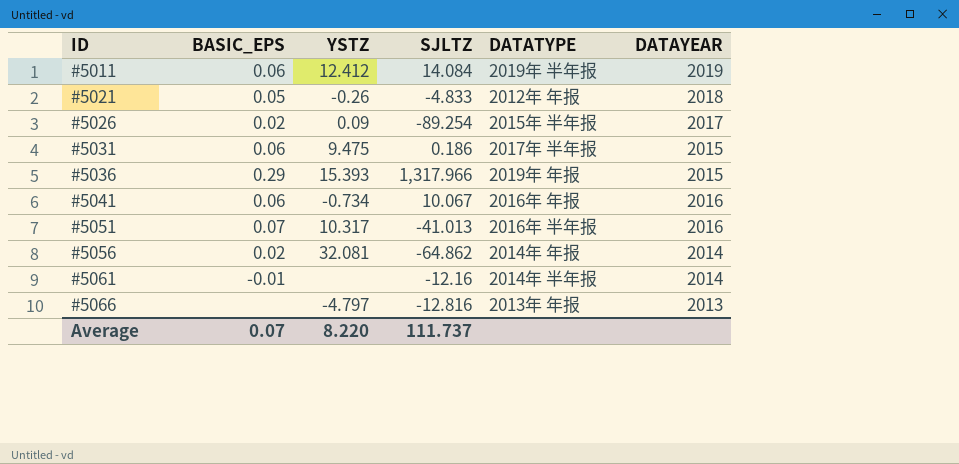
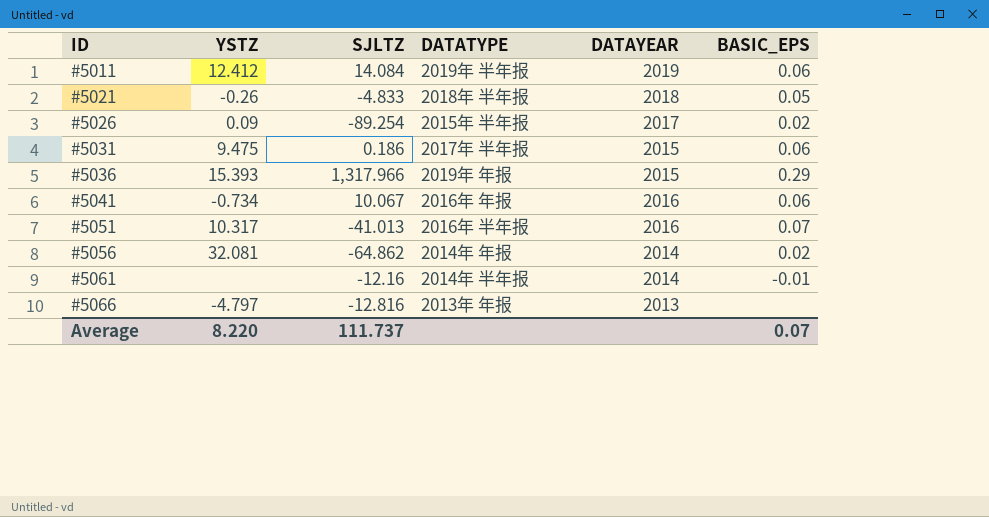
column BASIC_EPS | position: 2 -> 6
#5021 | DATATYPE: 2012年 年报 -> 2018年 半年报

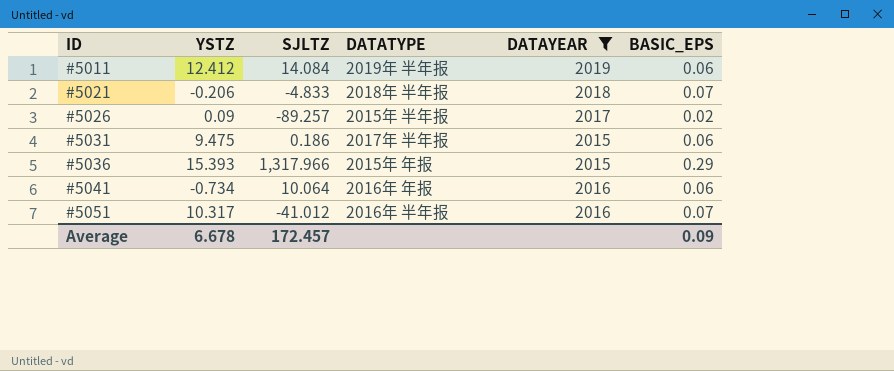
filter: none -> DATAYEAR >= 2015
#5021 | YSTZ: -0.26 -> -0.206
#5021 | BASIC_EPS: 0.05 -> 0.07
#5026 | SJLTZ: -89.254 -> -89.257
#5036 | DATATYPE: 2019年 年报 -> 2015年 年报
#5041 | SJLTZ: 10.067 -> 10.064
#5051 | SJLTZ: -41.013 -> -41.012
Average | YSTZ: 8.220 -> 6.678
Average | SJLTZ: 111.737 -> 172.457
Average | BASIC_EPS: 0.07 -> 0.09

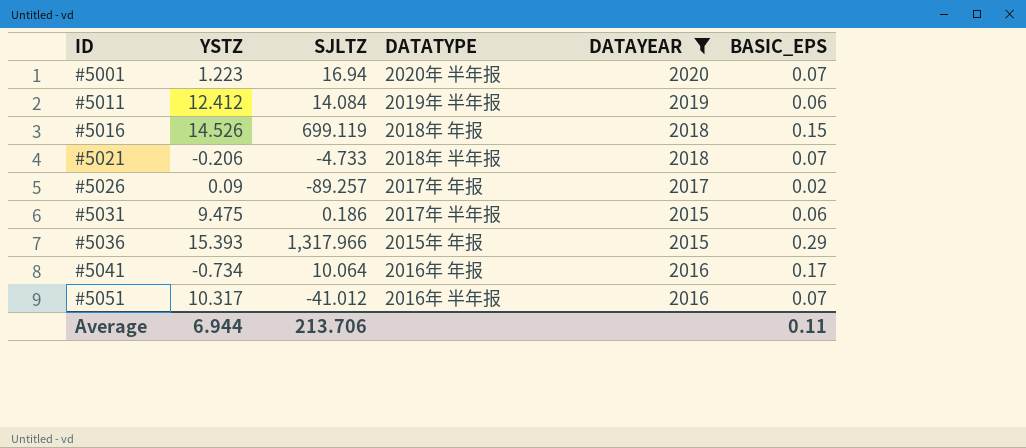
row #5001: none -> 1.223 | 16.94 | 2020年 半年报 | 2020 | 0.07
row #5016: none -> 14.526 | 699.119 | 2018年 年报 | 2018 | 0.15
#5021 | SJLTZ: -4.833 -> -4.733
#5026 | DATATYPE: 2015年 半年报 -> 2017年 年报
#5041 | BASIC_EPS: 0.06 -> 0.17
Average | YSTZ: 6.678 -> 6.944
Average | SJLTZ: 172.457 -> 213.706
Average | BASIC_EPS: 0.09 -> 0.11

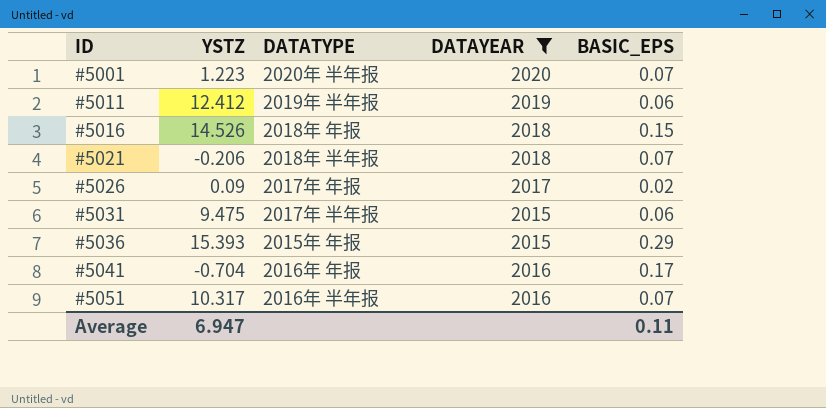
column SJLTZ | position: 3 -> none
#5041 | YSTZ: -0.734 -> -0.704
Average | YSTZ: 6.944 -> 6.947

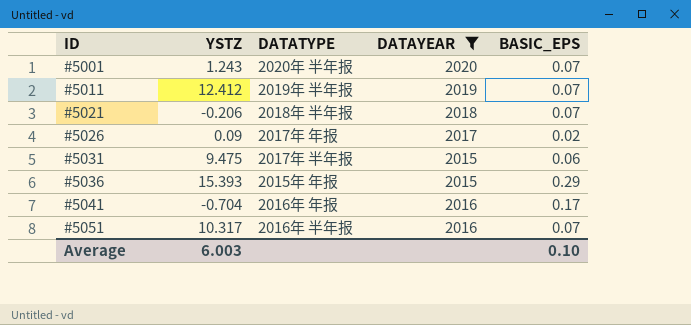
row #5016: 14.526 | 2018年 年报 | 2018 | 0.15 -> none
#5001 | YSTZ: 1.223 -> 1.243
#5011 | BASIC_EPS: 0.06 -> 0.07
Average | YSTZ: 6.947 -> 6.003
Average | BASIC_EPS: 0.11 -> 0.10

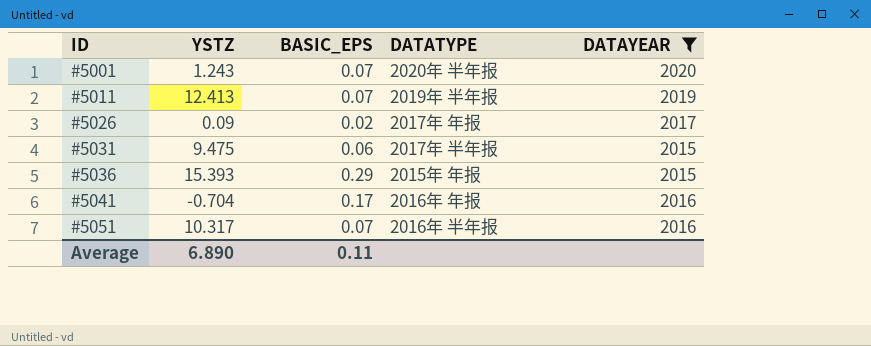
column BASIC_EPS | position: 5 -> 3
row #5021: -0.206 | 2018年 半年报 | 2018 | 0.07 -> none
#5011 | YSTZ: 12.412 -> 12.413
Average | YSTZ: 6.003 -> 6.890
Average | BASIC_EPS: 0.10 -> 0.11

